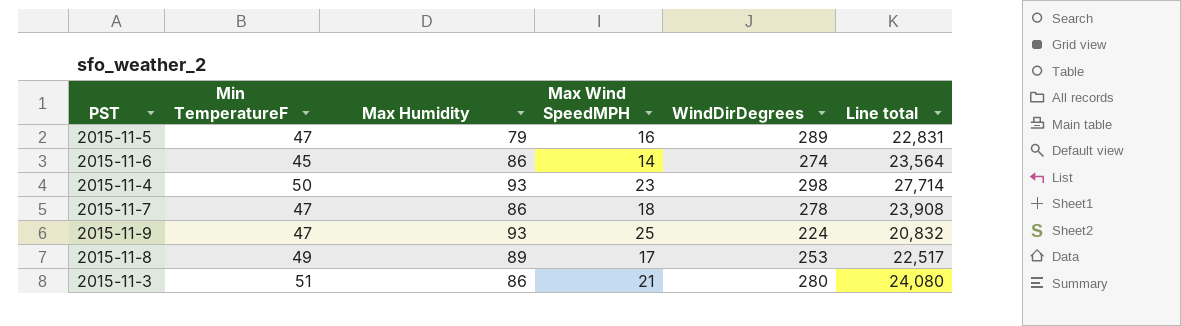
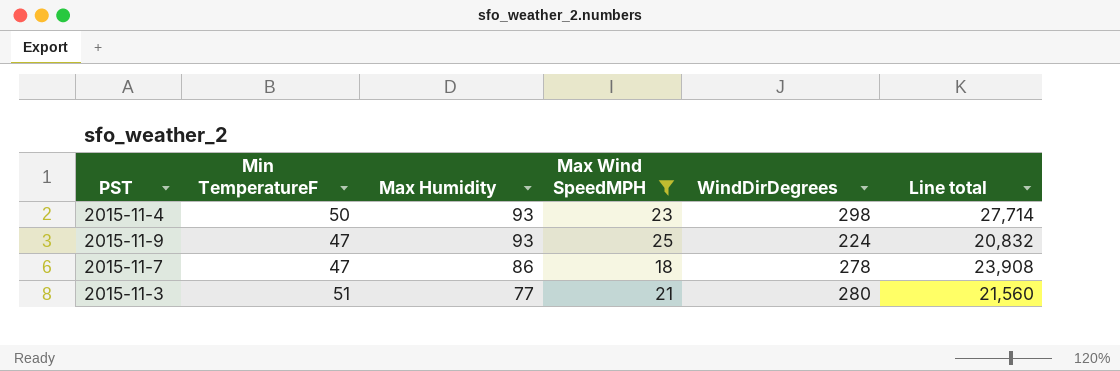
filter: none -> Max Wind SpeedMPH >= 18
row order: none -> Max Humidity descending
2015-11-3 | Max Humidity: 86 -> 77
2015-11-3 | Line total: 24,080 -> 21,560

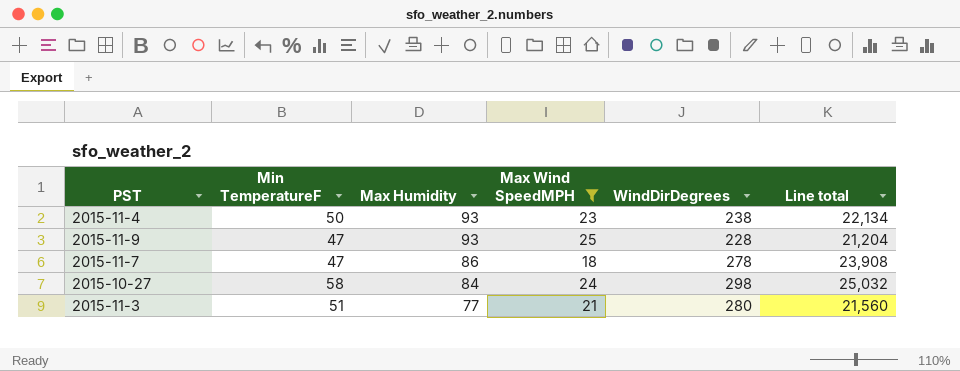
2015-11-4 | WindDirDegrees: 298 -> 238
2015-11-4 | Line total: 27,714 -> 22,134
2015-11-9 | WindDirDegrees: 224 -> 228
2015-11-9 | Line total: 20,832 -> 21,204
row 2015-10-27: none -> 58 | 84 | 24 | 298 | 25,032

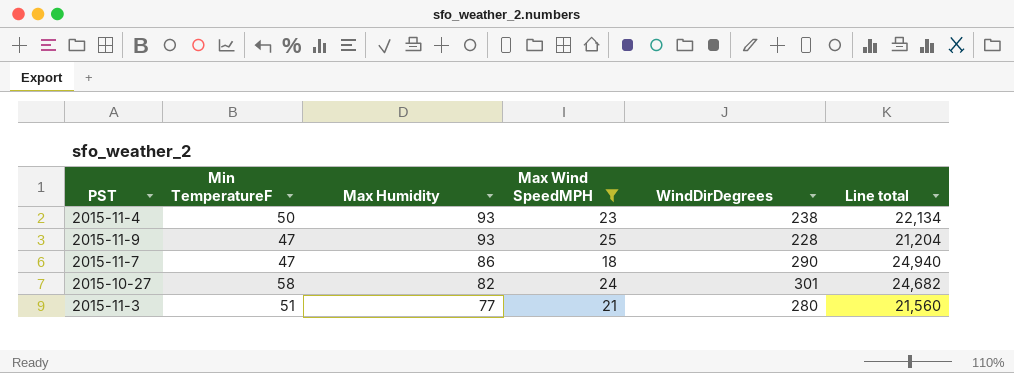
2015-11-7 | WindDirDegrees: 278 -> 290
2015-11-7 | Line total: 23,908 -> 24,940
2015-10-27 | Max Humidity: 84 -> 82
2015-10-27 | WindDirDegrees: 298 -> 301
2015-10-27 | Line total: 25,032 -> 24,682

